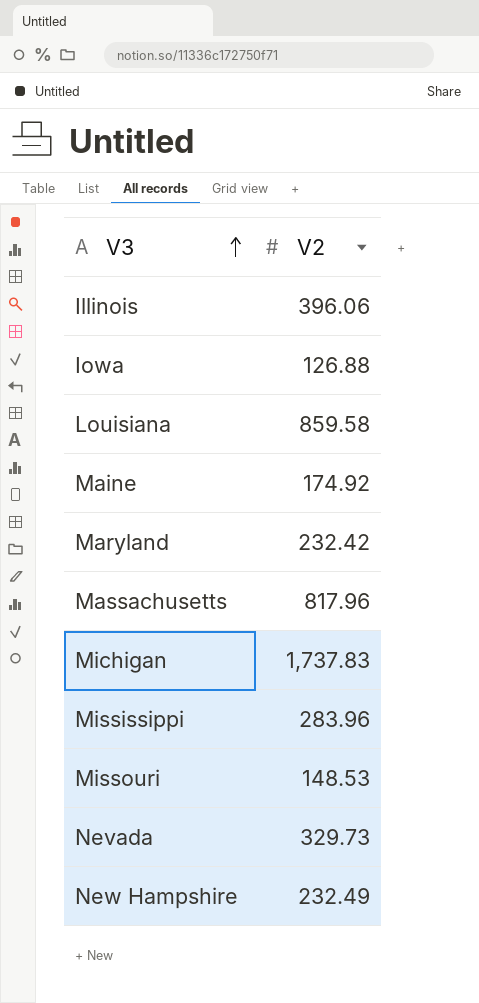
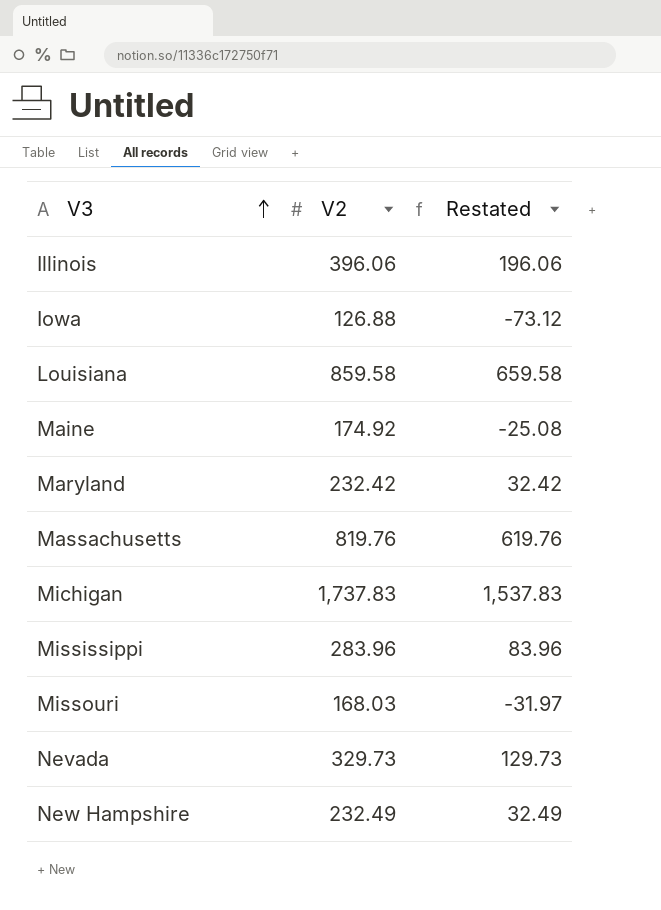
column Restated | formula: none -> [V2] - 200
Massachusetts | V2: 817.96 -> 819.76
Missouri | V2: 148.53 -> 168.03

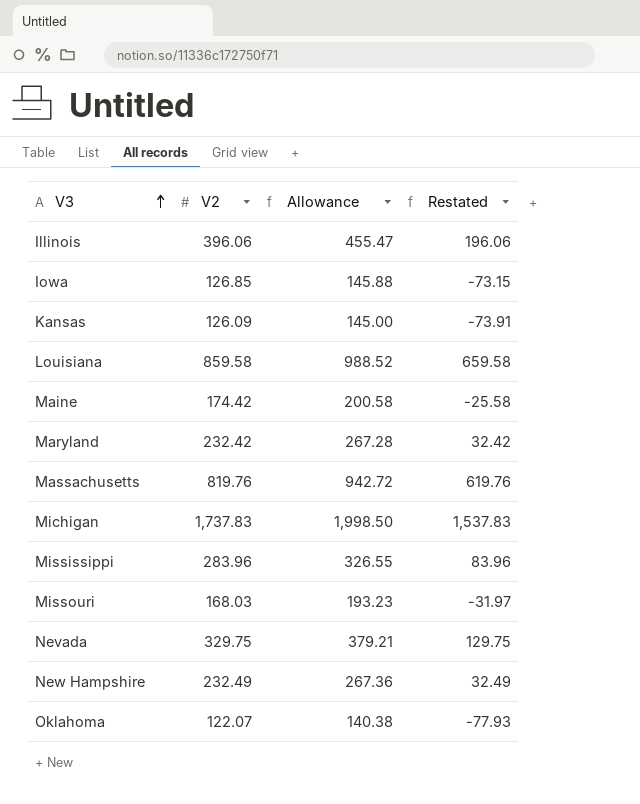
column Allowance | formula: none -> [V2] * 1.15
Iowa | V2: 126.88 -> 126.85
Iowa | Restated: -73.12 -> -73.15
row Kansas: none -> 126.09 | 145.00 | -73.91
Maine | V2: 174.92 -> 174.42
Maine | Restated: -25.08 -> -25.58
Nevada | V2: 329.73 -> 329.75
Nevada | Restated: 129.73 -> 129.75
row Oklahoma: none -> 122.07 | 140.38 | -77.93

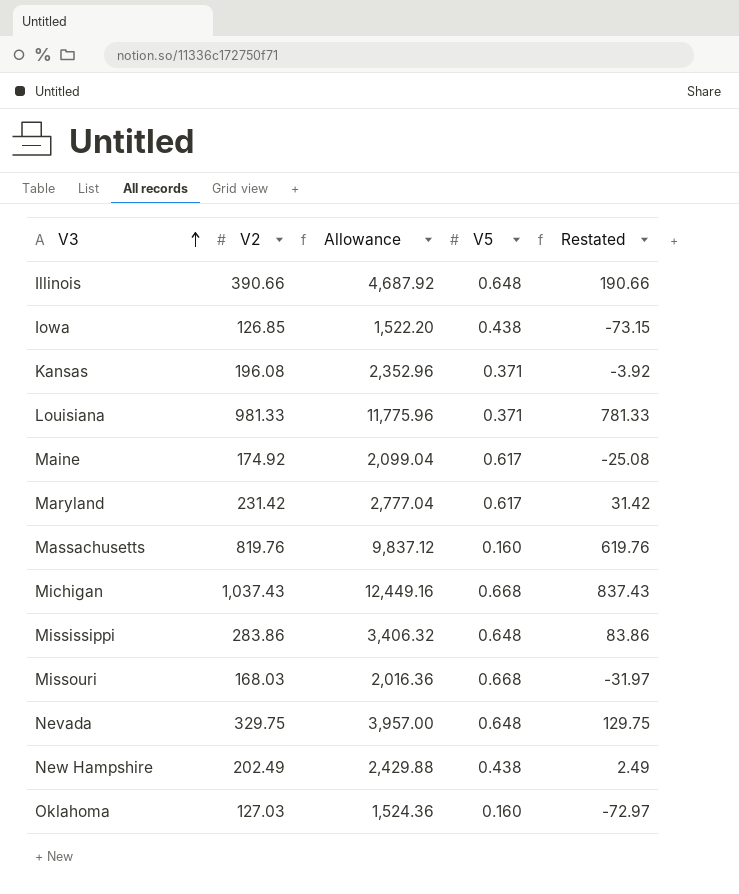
column Allowance | formula: [V2] * 1.15 -> [V2] * 12
column V5 | position: none -> 4
Illinois | V2: 396.06 -> 390.66
Illinois | Restated: 196.06 -> 190.66
Kansas | V2: 126.09 -> 196.08
Kansas | Restated: -73.91 -> -3.92
Louisiana | V2: 859.58 -> 981.33
Louisiana | Restated: 659.58 -> 781.33
Maine | V2: 174.42 -> 174.92
Maine | Restated: -25.58 -> -25.08
Maryland | V2: 232.42 -> 231.42
Maryland | Restated: 32.42 -> 31.42
Michigan | V2: 1,737.83 -> 1,037.43
Michigan | Restated: 1,537.83 -> 837.43
Mississippi | V2: 283.96 -> 283.86
Mississippi | Restated: 83.96 -> 83.86
New Hampshire | V2: 232.49 -> 202.49
New Hampshire | Restated: 32.49 -> 2.49
Oklahoma | V2: 122.07 -> 127.03
Oklahoma | Restated: -77.93 -> -72.97

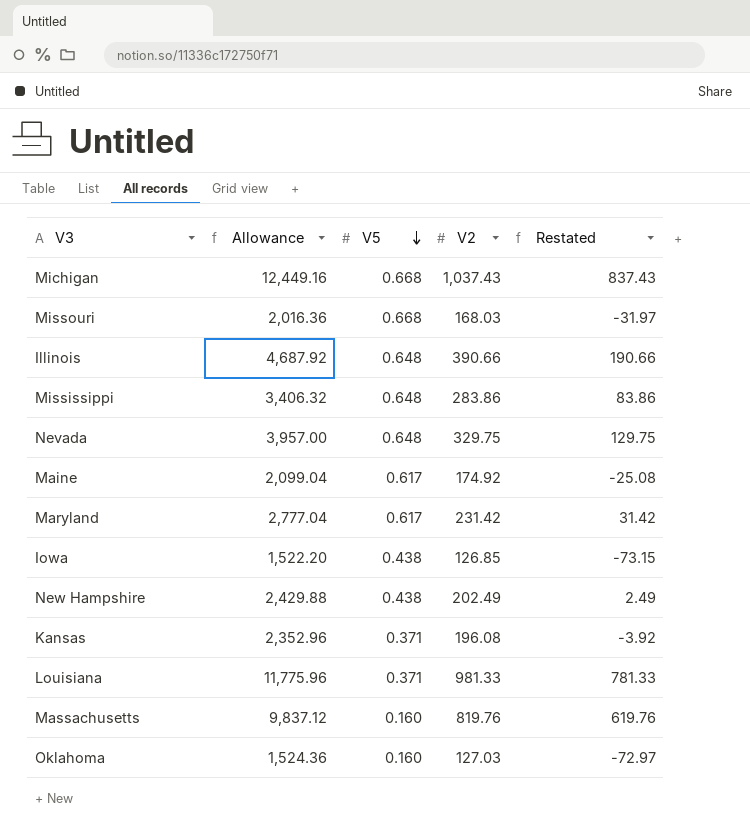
row order: V3 ascending -> V5 descending
column V2 | position: 2 -> 4

